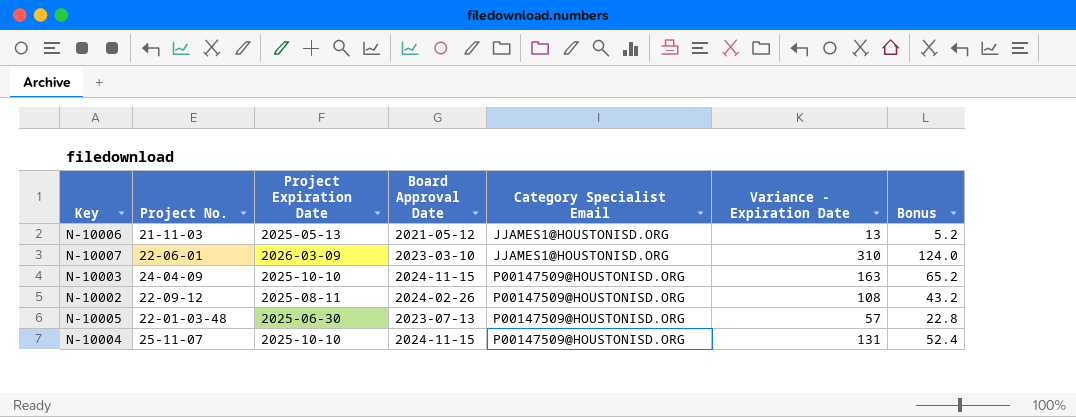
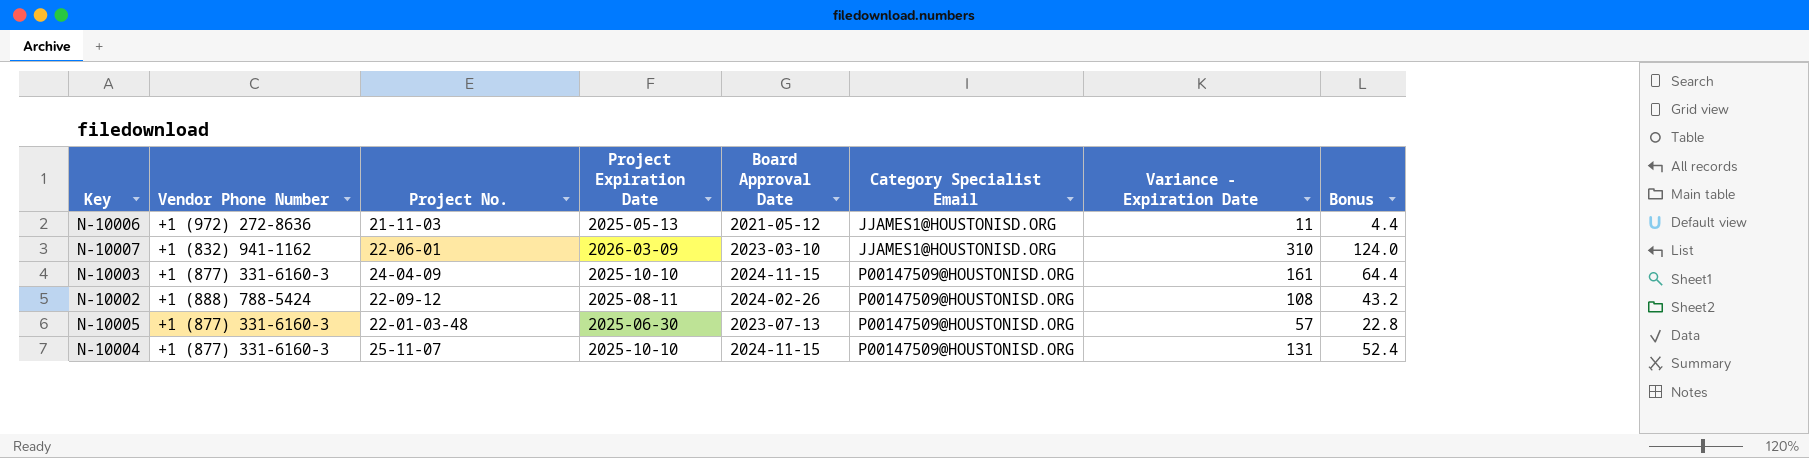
column Vendor Phone Number | position: none -> 2
N-10006 | Variance - Expiration Date: 13 -> 11
N-10006 | Bonus: 5.2 -> 4.4
N-10003 | Variance - Expiration Date: 163 -> 161
N-10003 | Bonus: 65.2 -> 64.4

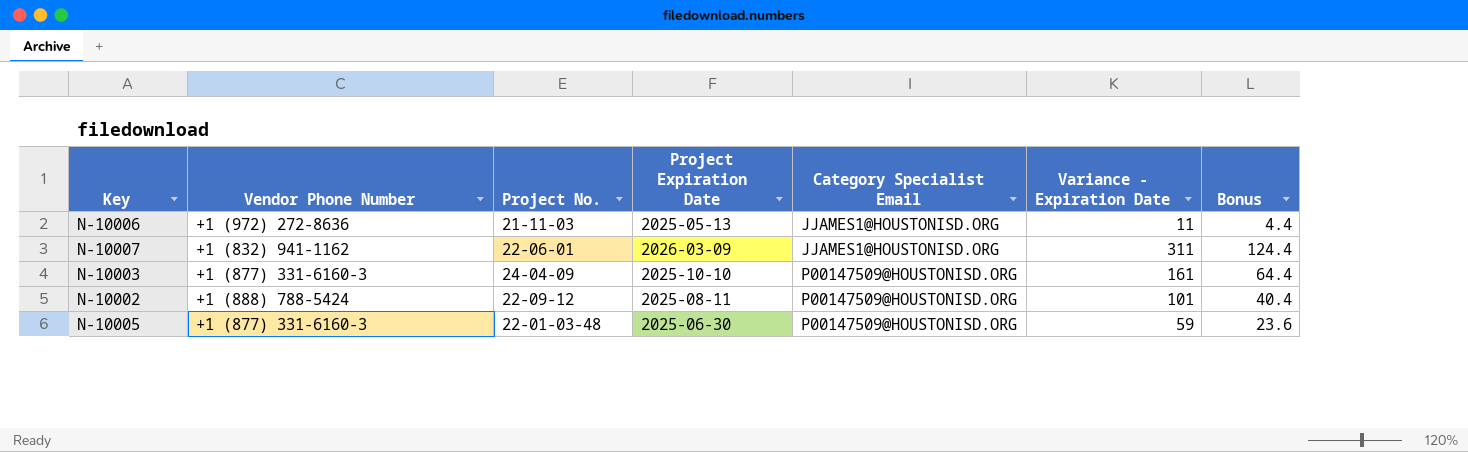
column Board Approval Date | position: 5 -> none
row N-10004: +1 (877) 331-6160-3 | 25-11-07 | 2025-10-10 | 2024-11-15 | P00147509@HOUSTONISD.ORG | 131 | 52.4 -> none
N-10007 | Variance - Expiration Date: 310 -> 311
N-10007 | Bonus: 124.0 -> 124.4
N-10002 | Variance - Expiration Date: 108 -> 101
N-10002 | Bonus: 43.2 -> 40.4
N-10005 | Variance - Expiration Date: 57 -> 59
N-10005 | Bonus: 22.8 -> 23.6

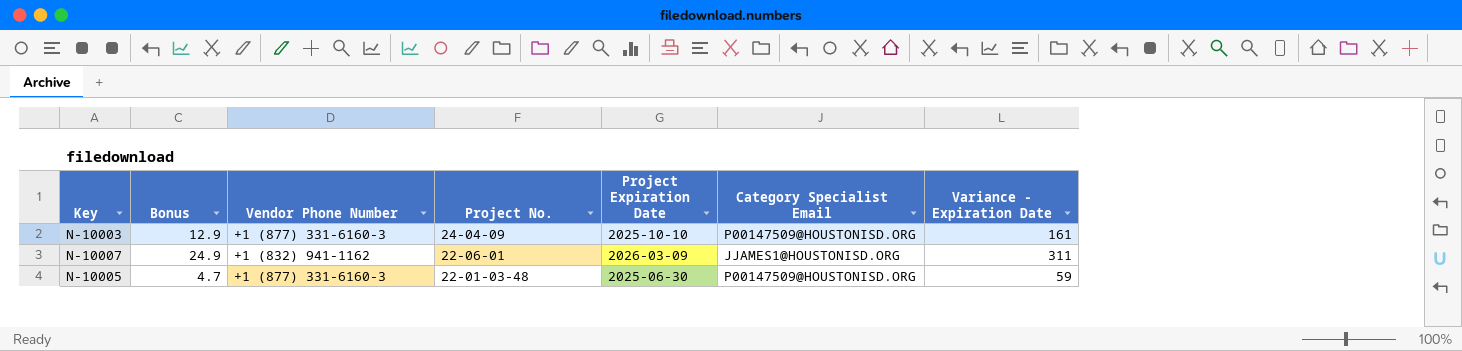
row order: Category Specialist Email ascending -> Project No. descending
column Bonus | formula: [Variance - Expiration Date] * 0.4 -> [Variance - Expiration Date] * 0.08
column Bonus | position: 7 -> 2
row N-10006: +1 (972) 272-8636 | 21-11-03 | 2025-05-13 | JJAMES1@HOUSTONISD.ORG | 11 | 4.4 -> none
row N-10002: +1 (888) 788-5424 | 22-09-12 | 2025-08-11 | P00147509@HOUSTONISD.ORG | 101 | 40.4 -> none

